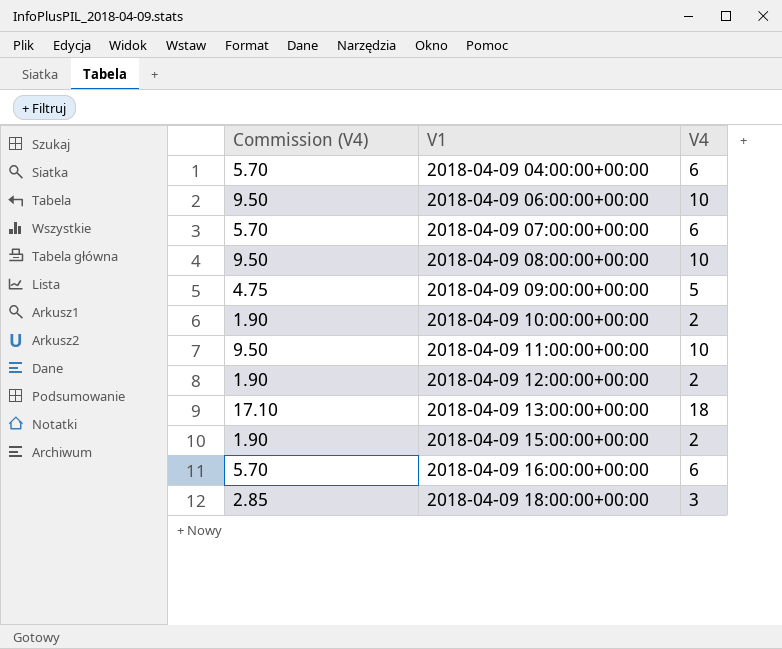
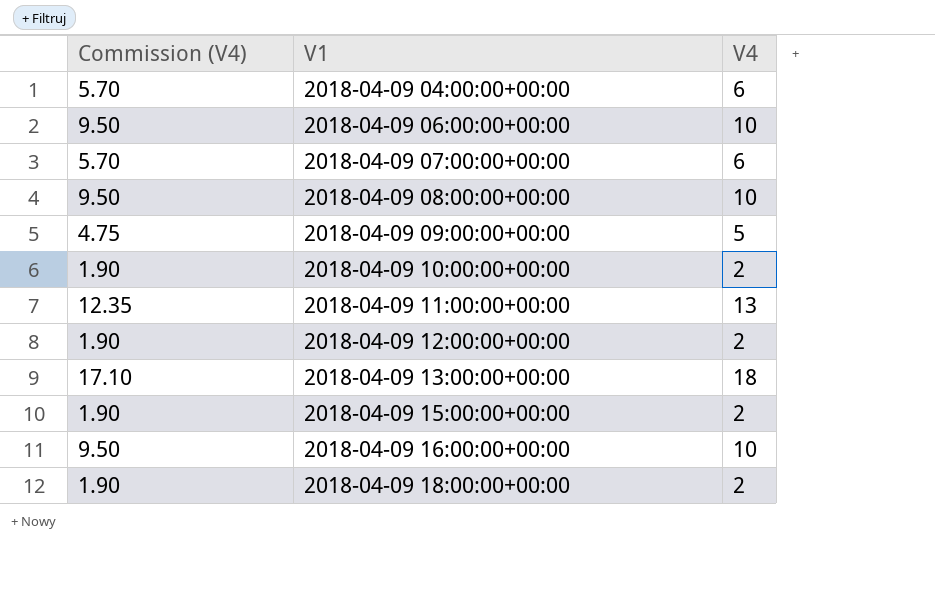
2018-04-09 11:00:00+00:00 | Commission (V4): 9.50 -> 12.35
2018-04-09 11:00:00+00:00 | V4: 10 -> 13
2018-04-09 16:00:00+00:00 | Commission (V4): 5.70 -> 9.50
2018-04-09 16:00:00+00:00 | V4: 6 -> 10
2018-04-09 18:00:00+00:00 | Commission (V4): 2.85 -> 1.90
2018-04-09 18:00:00+00:00 | V4: 3 -> 2

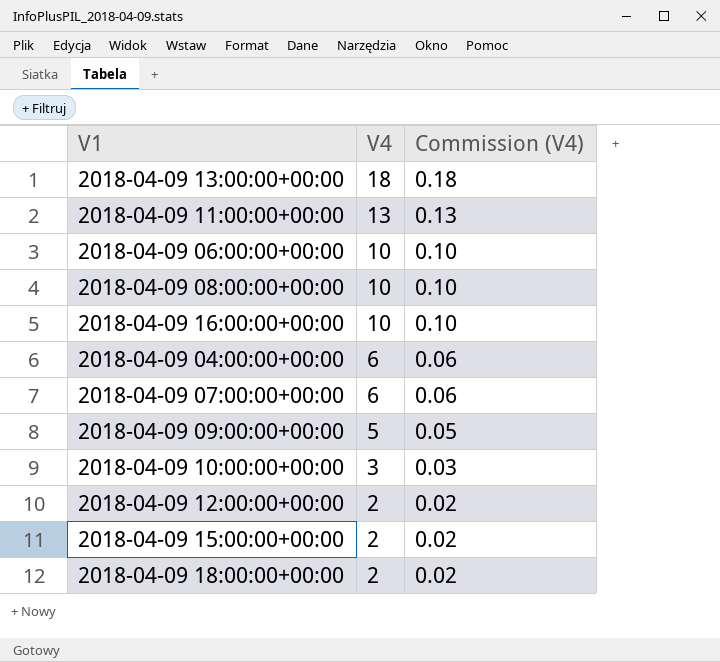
row order: V1 ascending -> V4 descending
column Commission (V4) | formula: [V4] * 0.95 -> [V4] * 0.01
column Commission (V4) | position: 1 -> 3
2018-04-09 10:00:00+00:00 | V4: 2 -> 3

